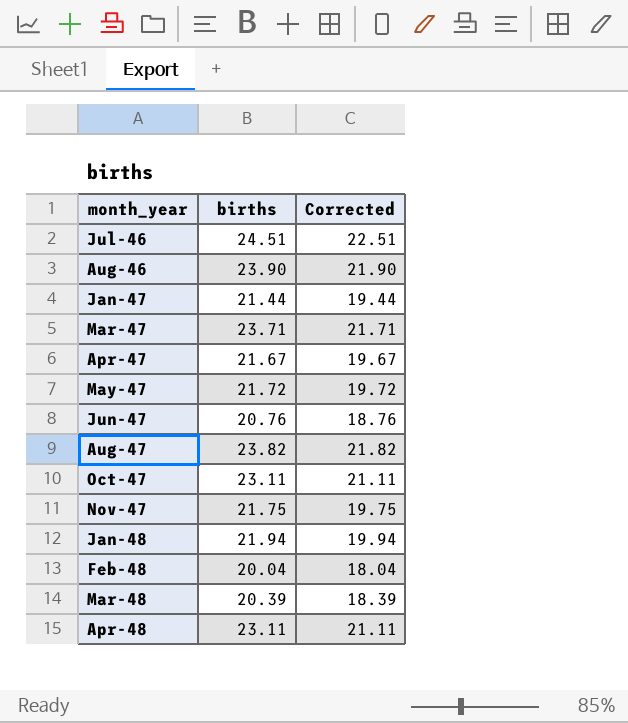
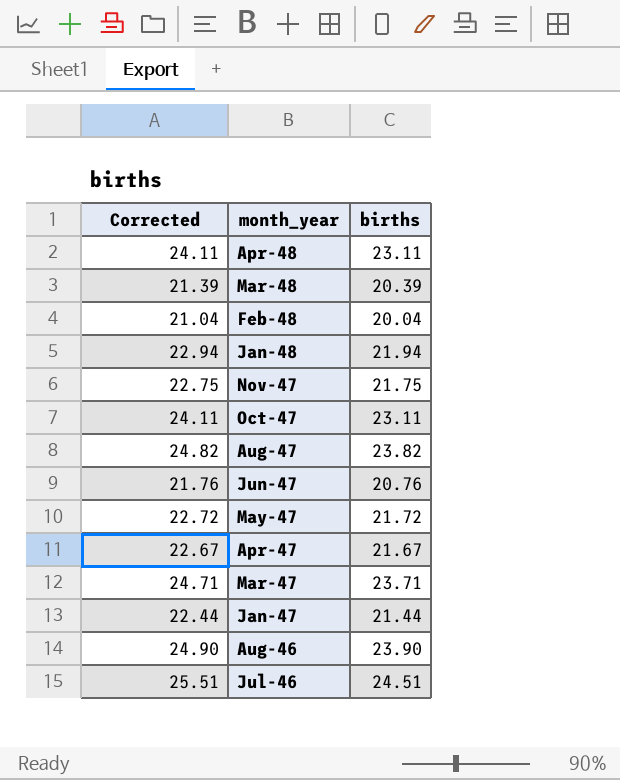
row order: month_year ascending -> month_year descending
column Corrected | formula: [births] - 2 -> [births] + 1
column Corrected | position: 3 -> 1

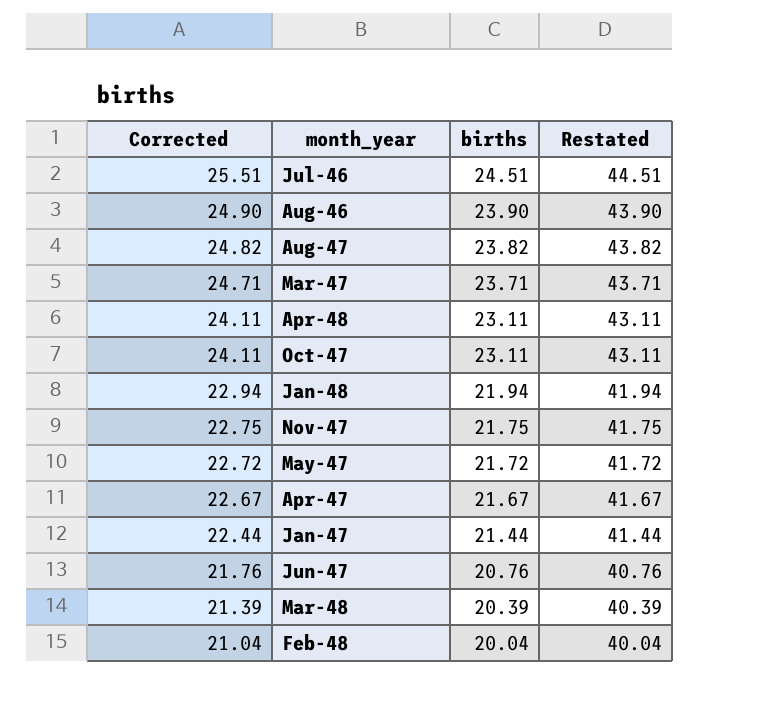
row order: month_year descending -> Corrected descending
column Restated | formula: none -> [births] + 20

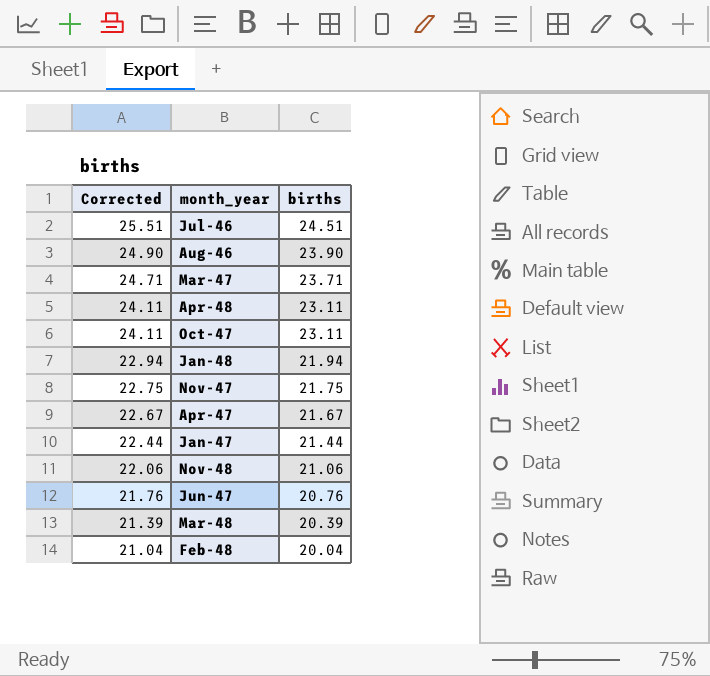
column Restated | formula: [births] + 20 -> none
row Aug-47: 24.82 | 23.82 | 43.82 -> none
row May-47: 22.72 | 21.72 | 41.72 -> none
row Nov-48: none -> 22.06 | 21.06

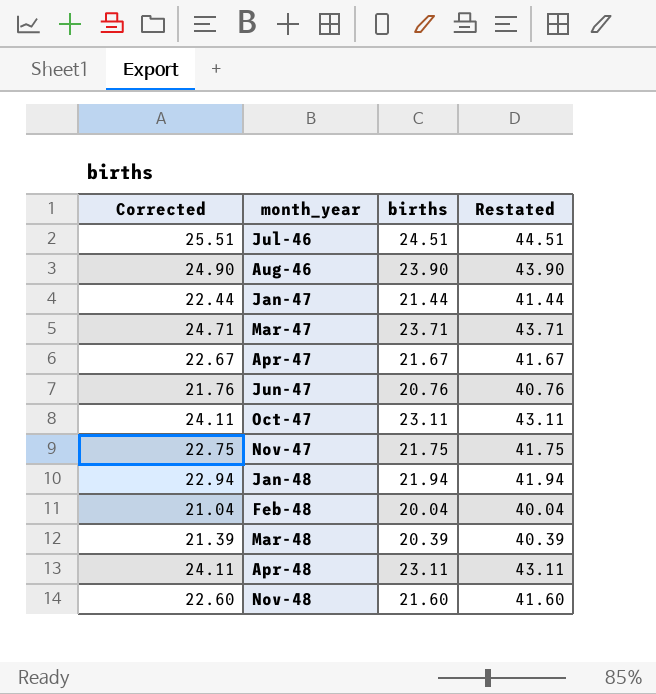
row order: Corrected descending -> month_year ascending
column Restated | formula: none -> [births] + 20
Nov-48 | Corrected: 22.06 -> 22.60
Nov-48 | births: 21.06 -> 21.60

